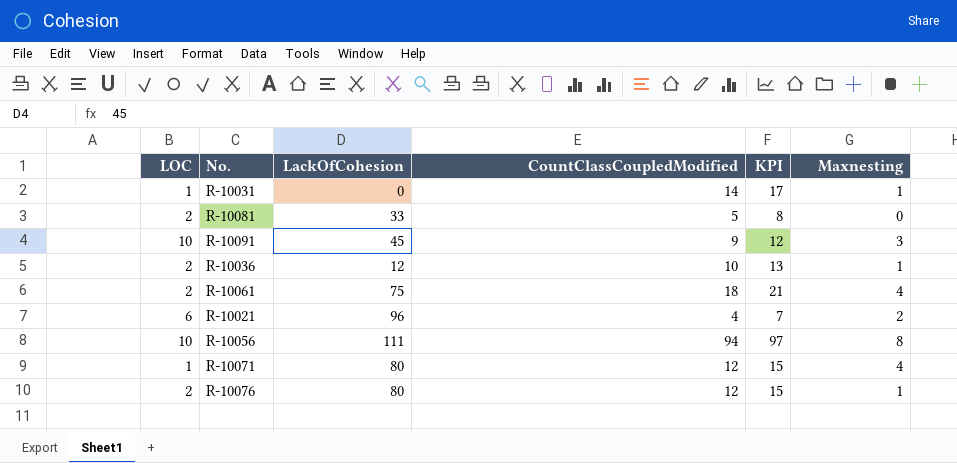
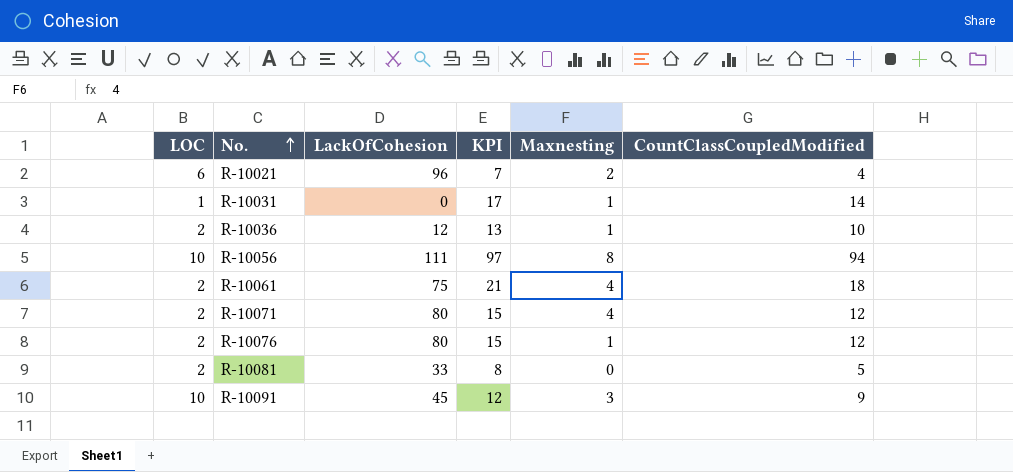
row order: none -> No. ascending
column CountClassCoupledModified | position: 4 -> 6
R-10071 | LOC: 1 -> 2

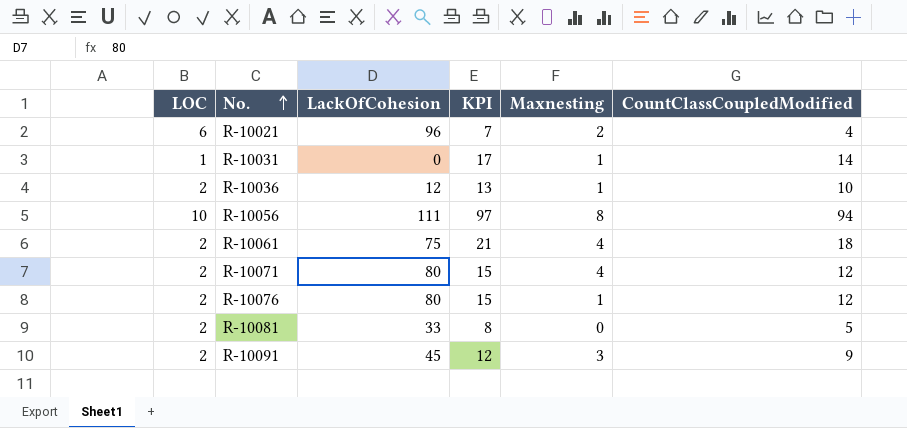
R-10091 | LOC: 10 -> 2

